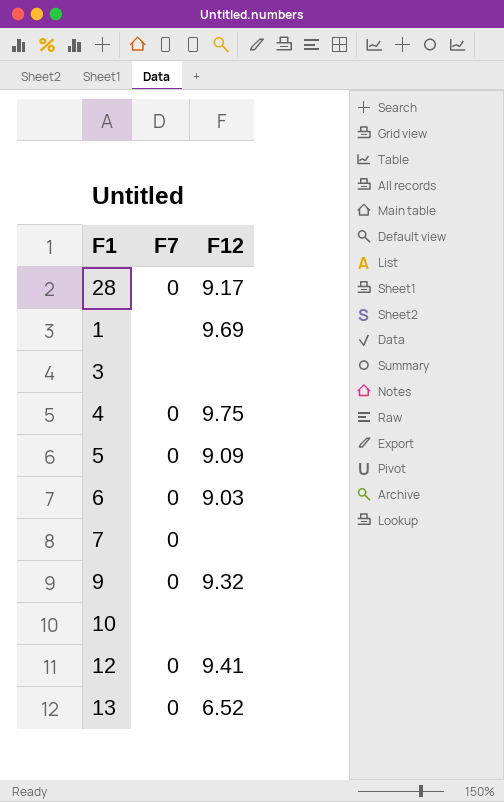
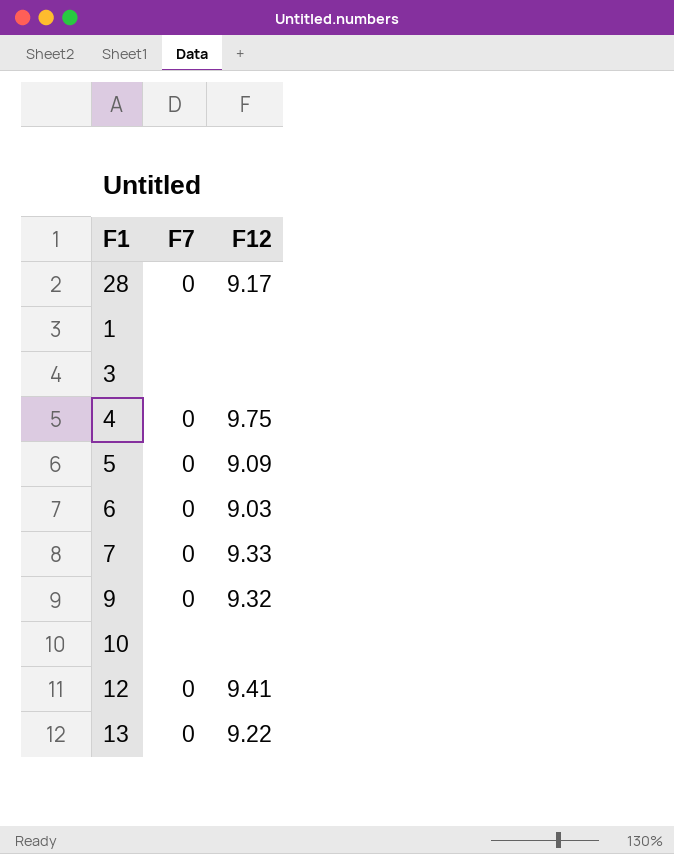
1 | F12: 9.69 -> none
7 | F12: none -> 9.33
13 | F12: 6.52 -> 9.22

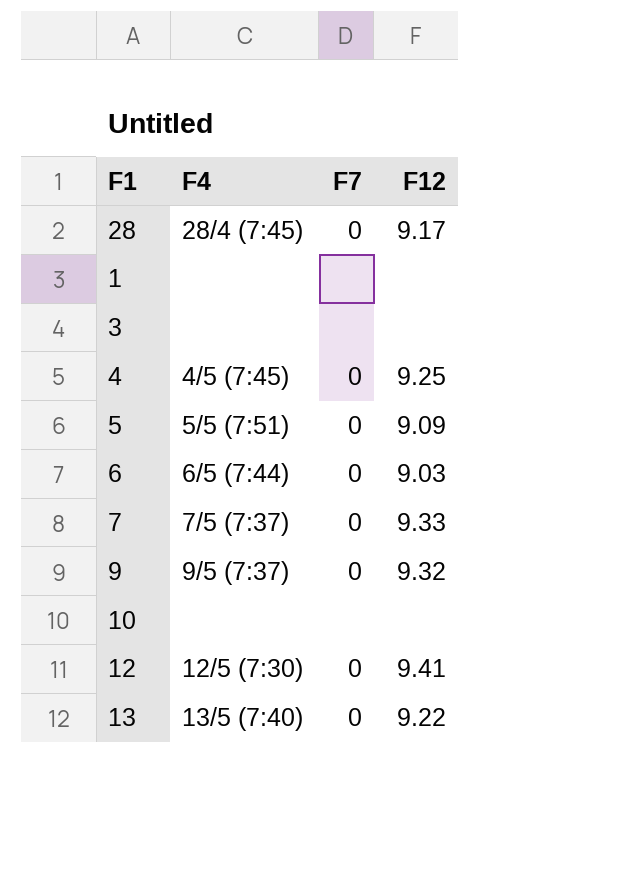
column F4 | position: none -> 2
4 | F12: 9.75 -> 9.25

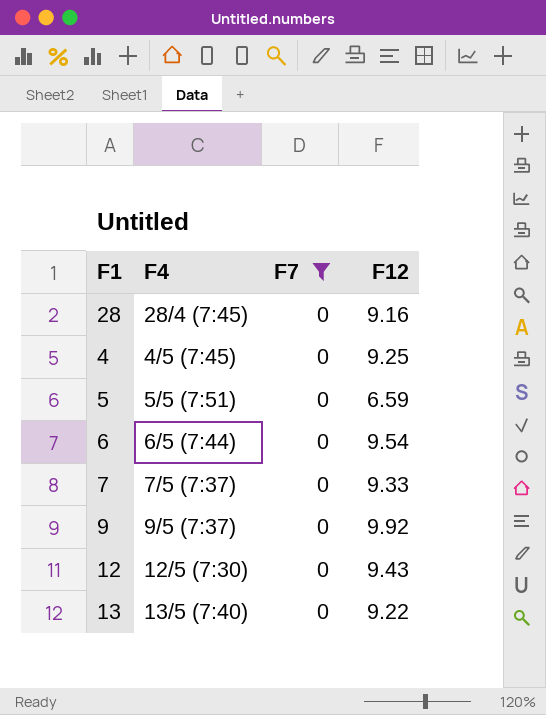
filter: none -> F7 = 0
28 | F12: 9.17 -> 9.16
5 | F12: 9.09 -> 6.59
6 | F12: 9.03 -> 9.54
9 | F12: 9.32 -> 9.92
12 | F12: 9.41 -> 9.43

